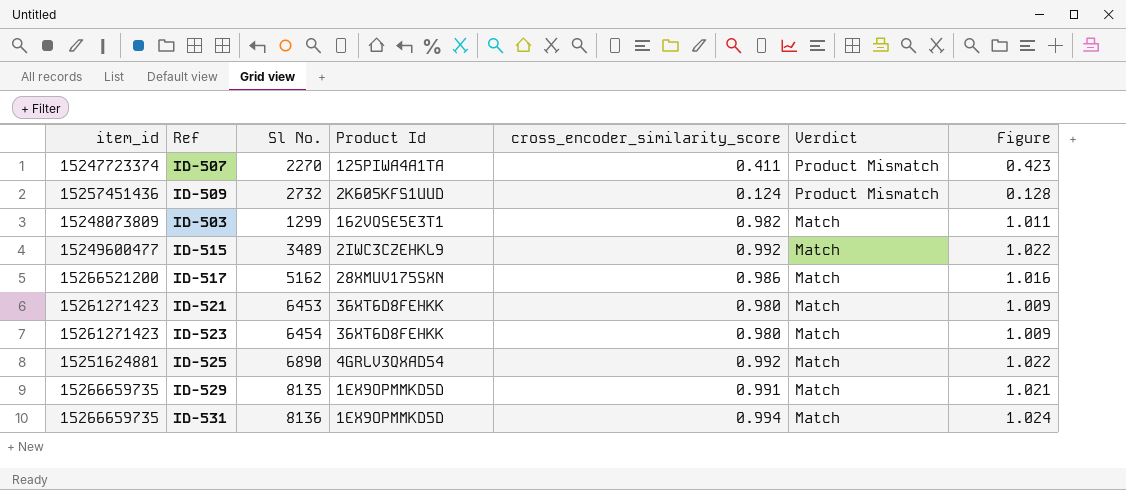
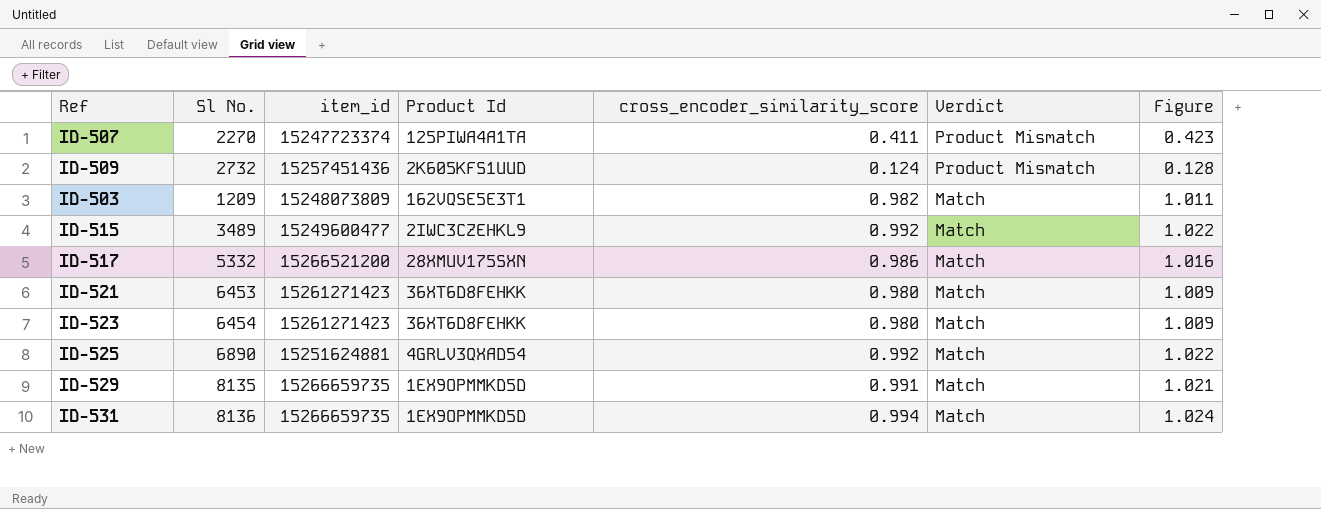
column item_id | position: 1 -> 3
ID-503 | Sl No.: 1299 -> 1209
ID-517 | Sl No.: 5162 -> 5332

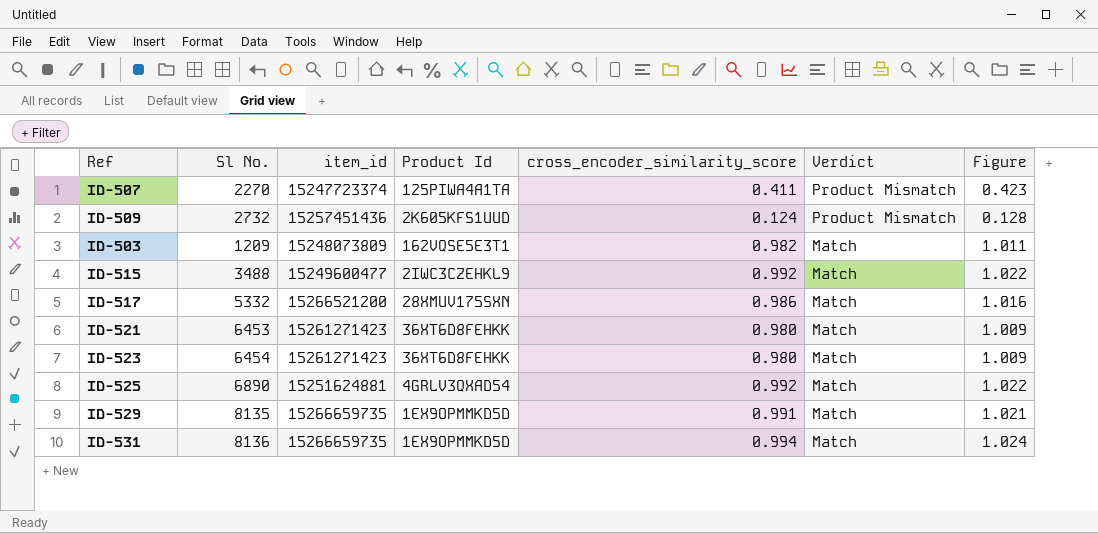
ID-515 | Sl No.: 3489 -> 3488

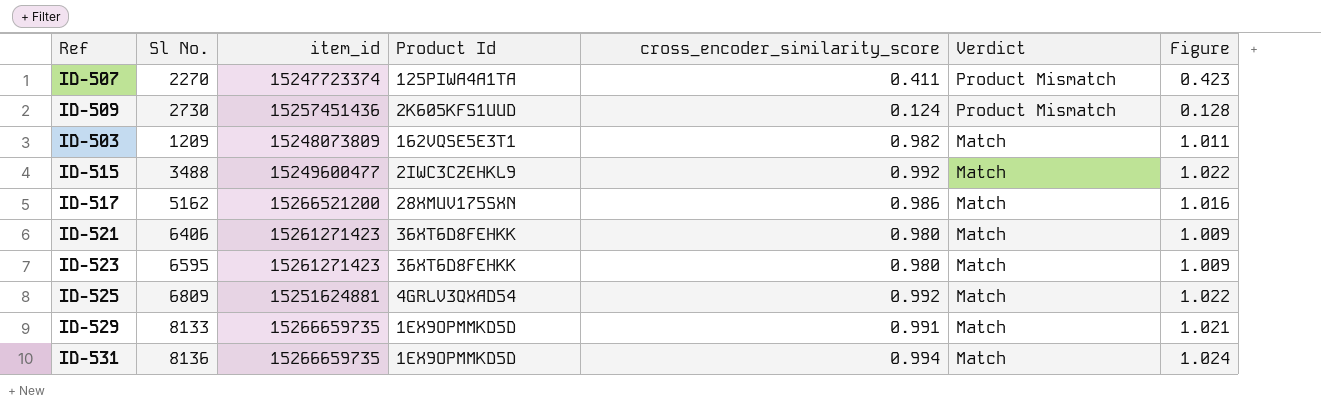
ID-509 | Sl No.: 2732 -> 2730
ID-517 | Sl No.: 5332 -> 5162
ID-521 | Sl No.: 6453 -> 6406
ID-523 | Sl No.: 6454 -> 6595
ID-525 | Sl No.: 6890 -> 6809
ID-529 | Sl No.: 8135 -> 8133

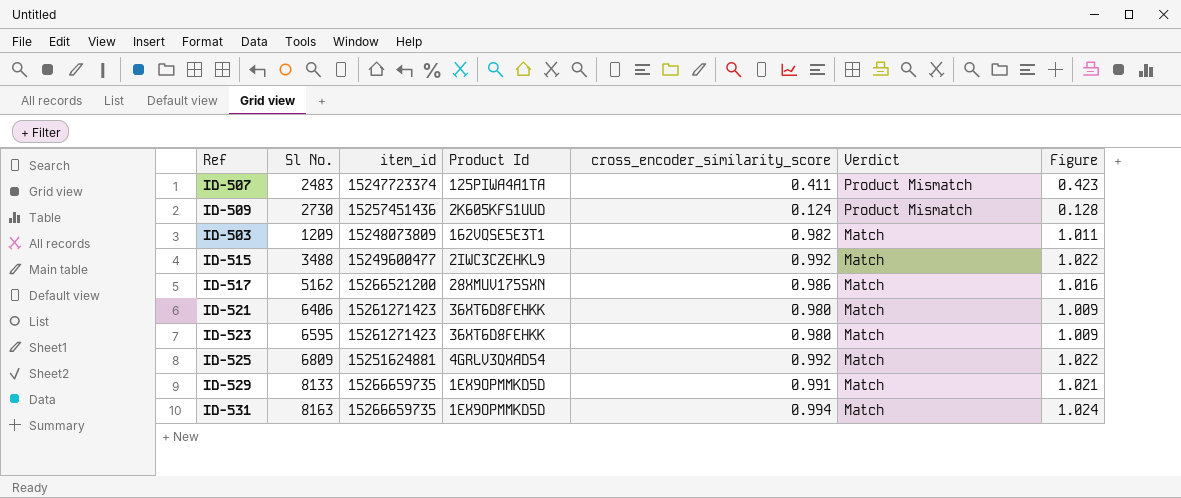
ID-507 | Sl No.: 2270 -> 2483
ID-531 | Sl No.: 8136 -> 8163

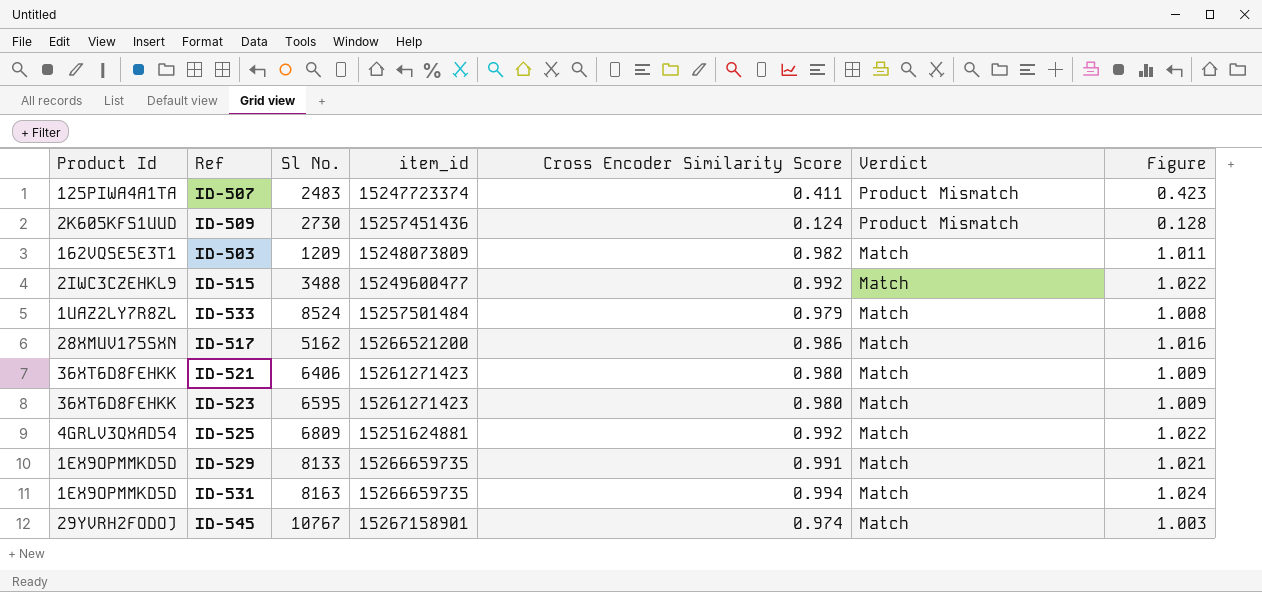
column Product Id | position: 4 -> 1
column name: cross_encoder_similarity_score -> Cross Encoder Similarity Score
row ID-533: none -> 1UAZ2LY7R8ZL | 8524 | 15257501484 | 0.979 | Match | 1.008
row ID-545: none -> 29YVRH2FODOJ | 10767 | 15267158901 | 0.974 | Match | 1.003

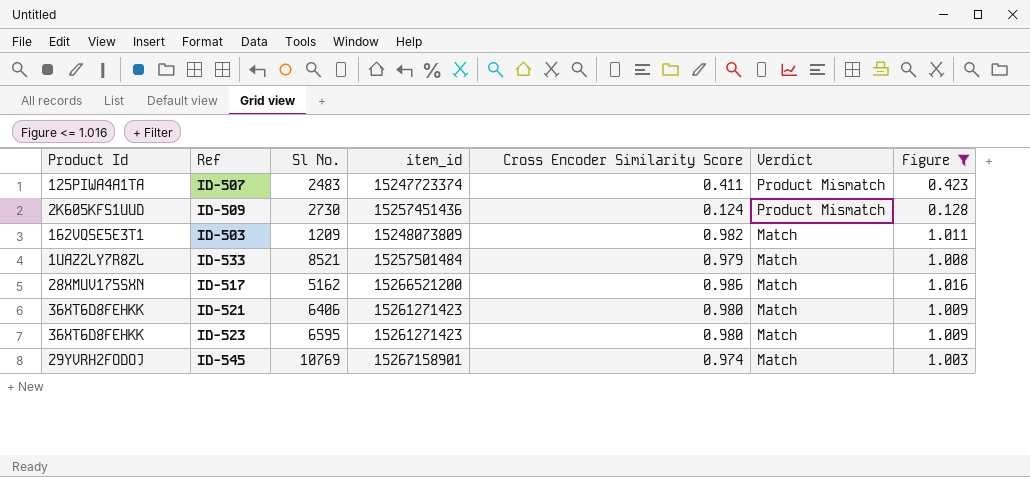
filter: none -> Figure <= 1.016
ID-533 | Sl No.: 8524 -> 8521
ID-545 | Sl No.: 10767 -> 10769

